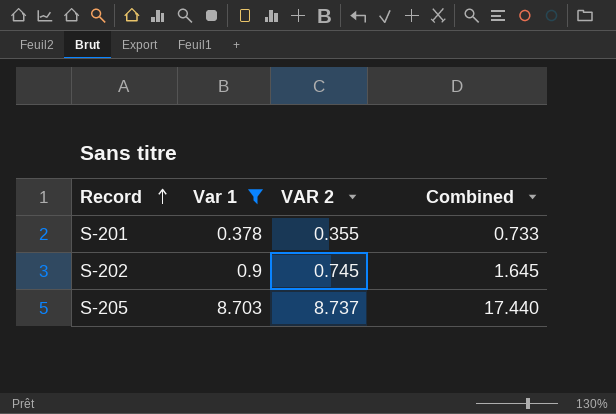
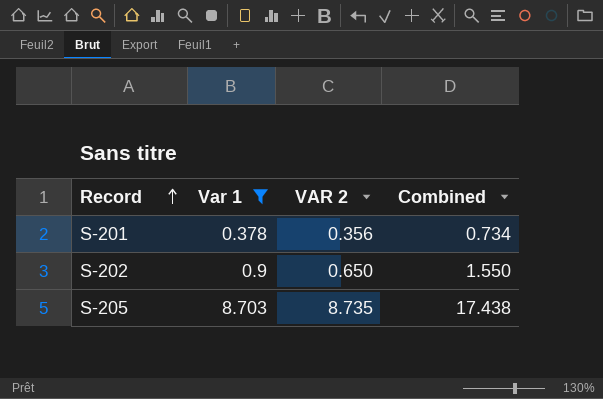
S-201 | VAR 2: 0.355 -> 0.356
S-201 | Combined: 0.733 -> 0.734
S-202 | VAR 2: 0.745 -> 0.650
S-202 | Combined: 1.645 -> 1.550
S-205 | VAR 2: 8.737 -> 8.735
S-205 | Combined: 17.440 -> 17.438

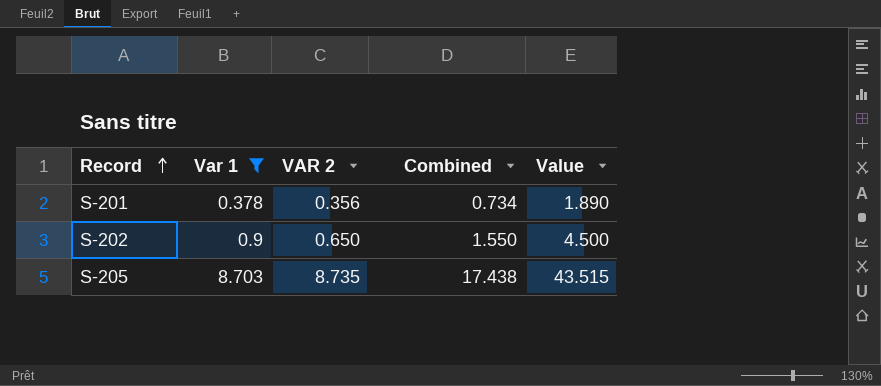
column Value | formula: none -> [Var 1] * 5

